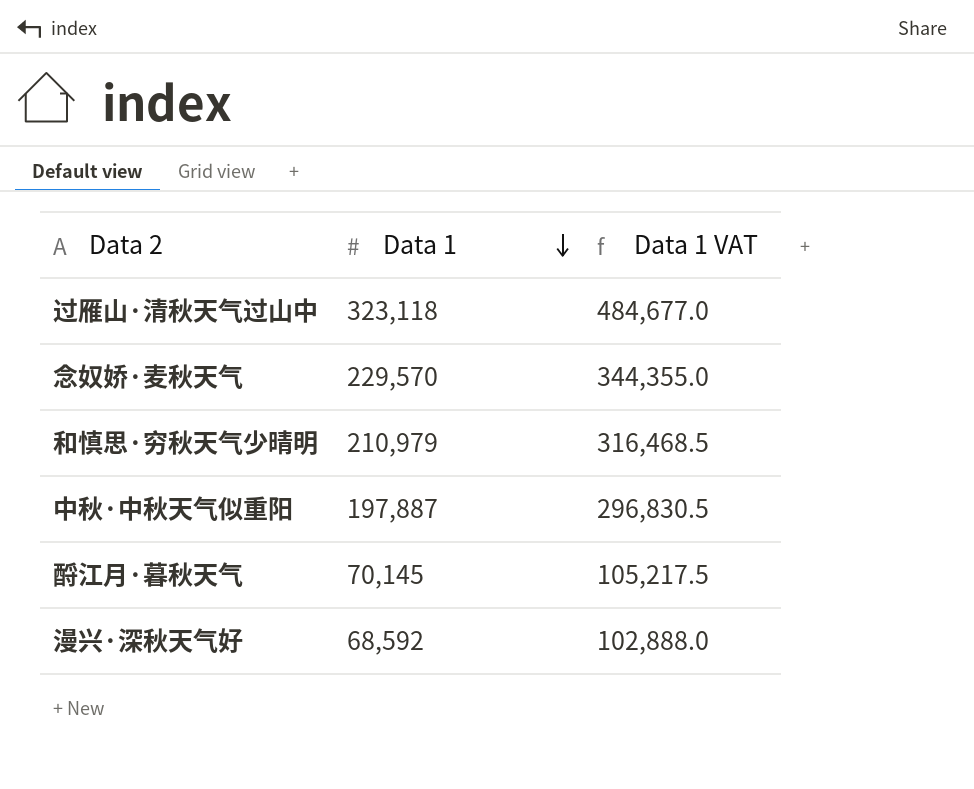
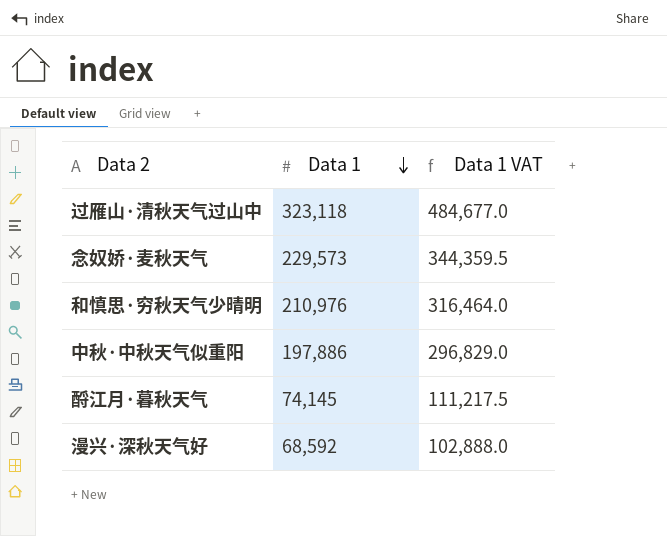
念奴娇·麦秋天气 | Data 1: 229,570 -> 229,573
念奴娇·麦秋天气 | Data 1 VAT: 344,355.0 -> 344,359.5
和慎思·穷秋天气少晴明 | Data 1: 210,979 -> 210,976
和慎思·穷秋天气少晴明 | Data 1 VAT: 316,468.5 -> 316,464.0
中秋·中秋天气似重阳 | Data 1: 197,887 -> 197,886
中秋·中秋天气似重阳 | Data 1 VAT: 296,830.5 -> 296,829.0
酹江月·暮秋天气 | Data 1: 70,145 -> 74,145
酹江月·暮秋天气 | Data 1 VAT: 105,217.5 -> 111,217.5

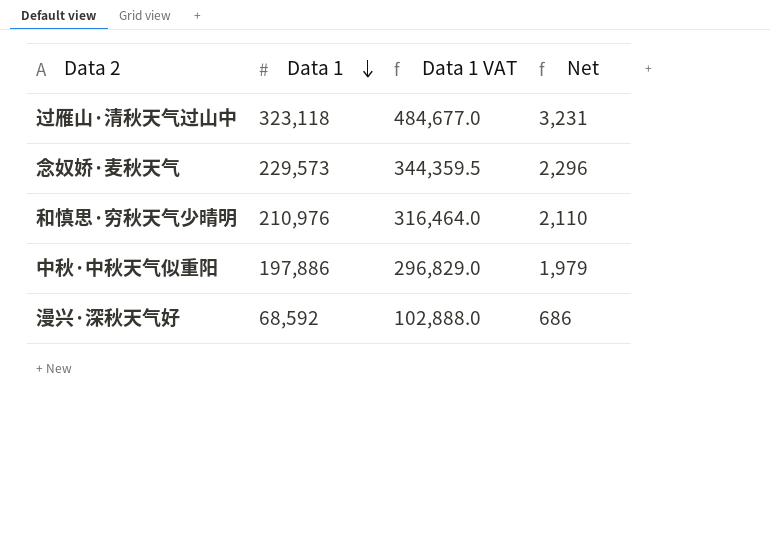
column Net | formula: none -> [Data 1] * 0.01
row 酹江月·暮秋天气: 74,145 | 111,217.5 -> none

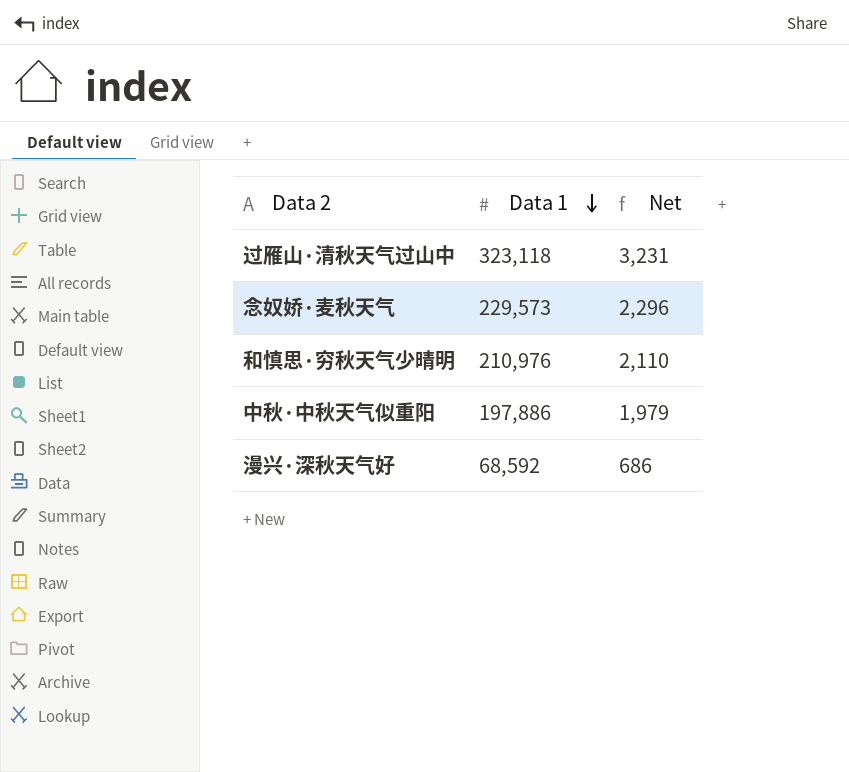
column Data 1 VAT | formula: [Data 1] * 1.5 -> none

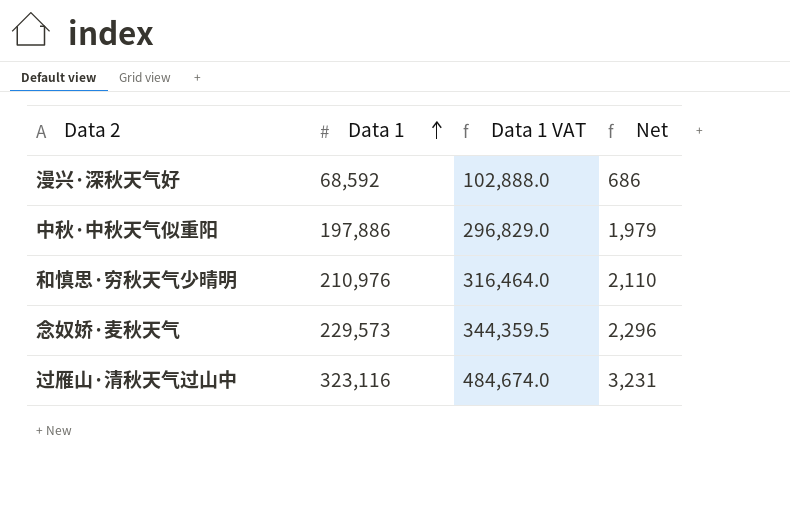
row order: Data 1 descending -> Data 1 ascending
column Data 1 VAT | formula: none -> [Data 1] * 1.5
过雁山·清秋天气过山中 | Data 1: 323,118 -> 323,116

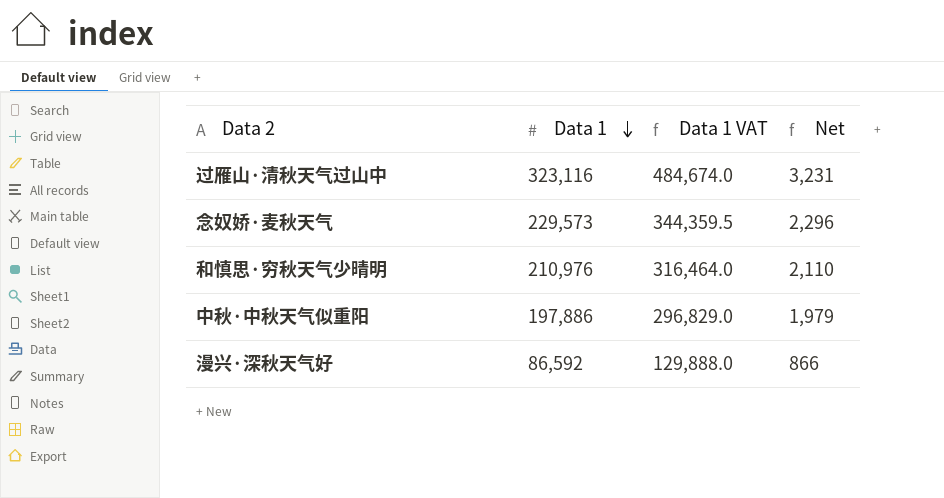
row order: Data 1 ascending -> Data 1 descending
漫兴·深秋天气好 | Data 1: 68,592 -> 86,592
漫兴·深秋天气好 | Data 1 VAT: 102,888.0 -> 129,888.0
漫兴·深秋天气好 | Net: 686 -> 866

